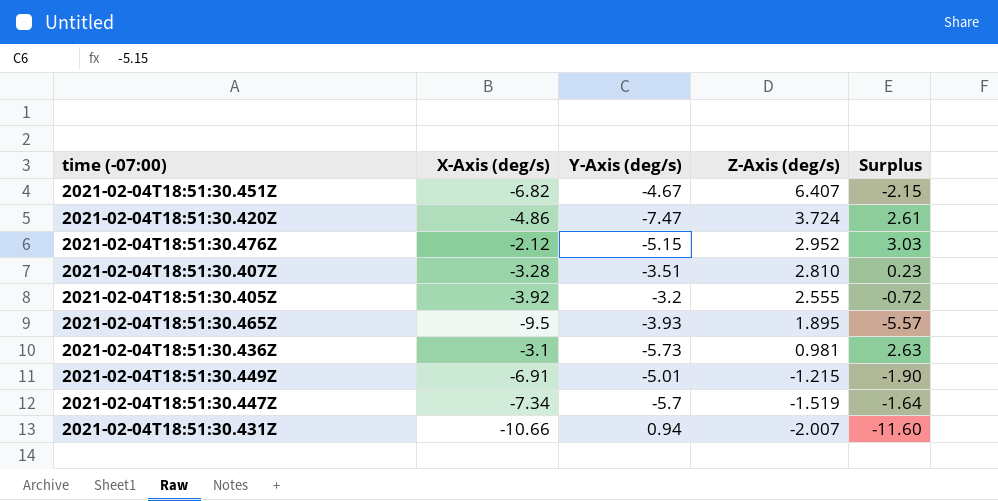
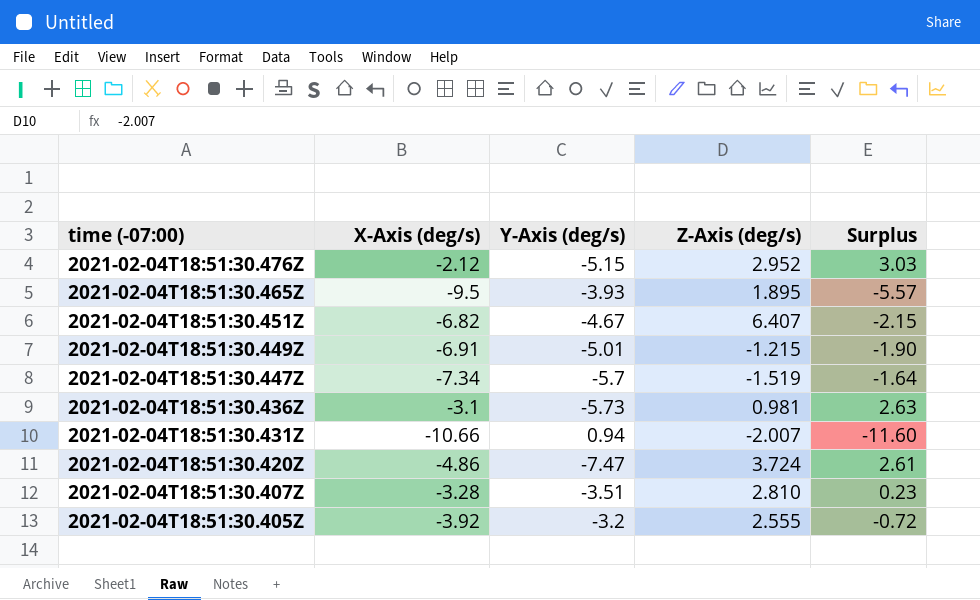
row order: Z-Axis (deg/s) descending -> time (-07:00) descending

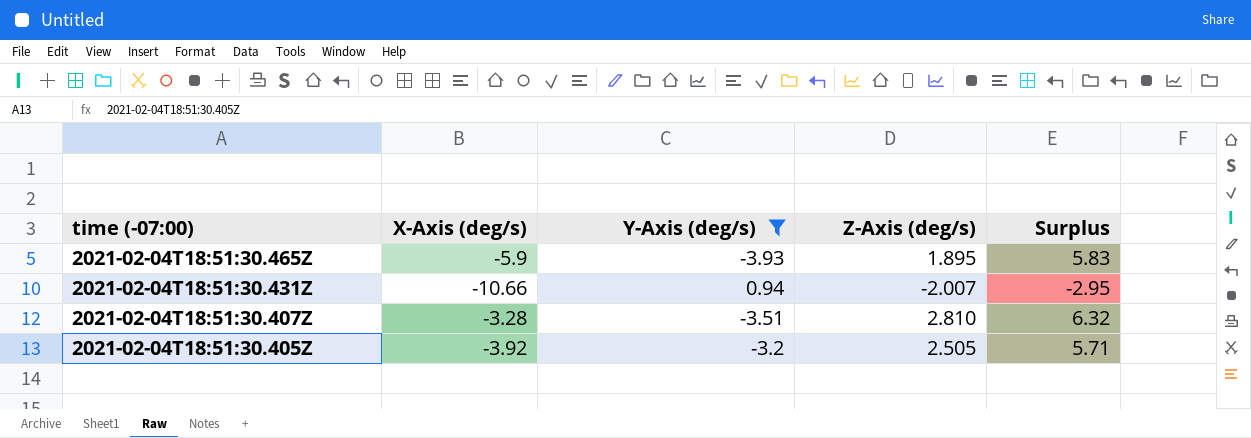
filter: none -> Y-Axis (deg/s) >= -3.93
column Surplus | formula: [X-Axis (deg/s)] - [Y-Axis (deg/s)] -> [Z-Axis (deg/s)] - [Y-Axis (deg/s)]
2021-02-04T18:51:30.465Z | X-Axis (deg/s): -9.5 -> -5.9
2021-02-04T18:51:30.405Z | Z-Axis (deg/s): 2.555 -> 2.505

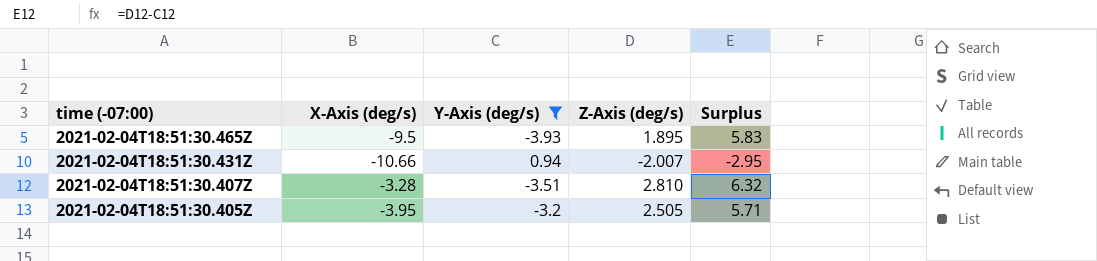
2021-02-04T18:51:30.465Z | X-Axis (deg/s): -5.9 -> -9.5
2021-02-04T18:51:30.405Z | X-Axis (deg/s): -3.92 -> -3.95

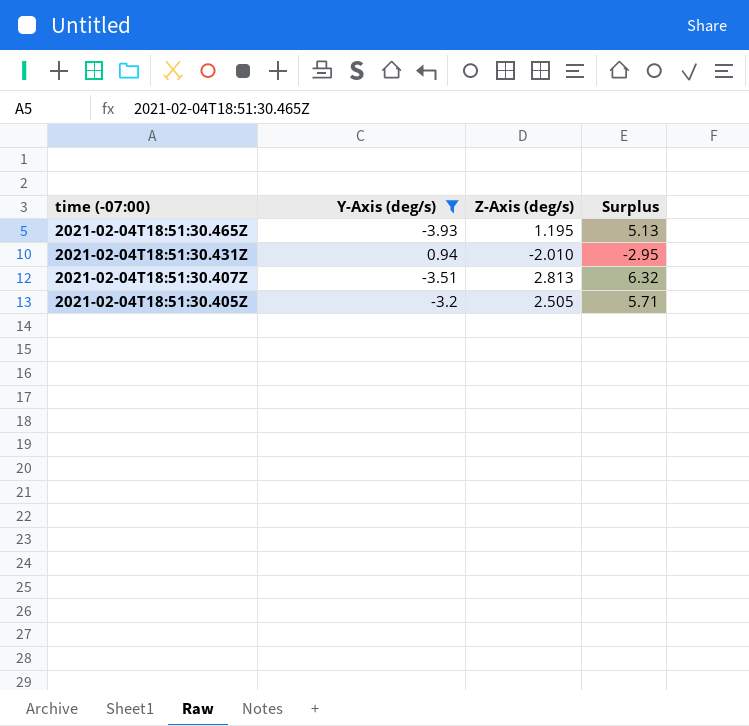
column X-Axis (deg/s) | position: 2 -> none
2021-02-04T18:51:30.465Z | Z-Axis (deg/s): 1.895 -> 1.195
2021-02-04T18:51:30.465Z | Surplus: 5.83 -> 5.13
2021-02-04T18:51:30.431Z | Z-Axis (deg/s): -2.007 -> -2.010
2021-02-04T18:51:30.407Z | Z-Axis (deg/s): 2.810 -> 2.813

